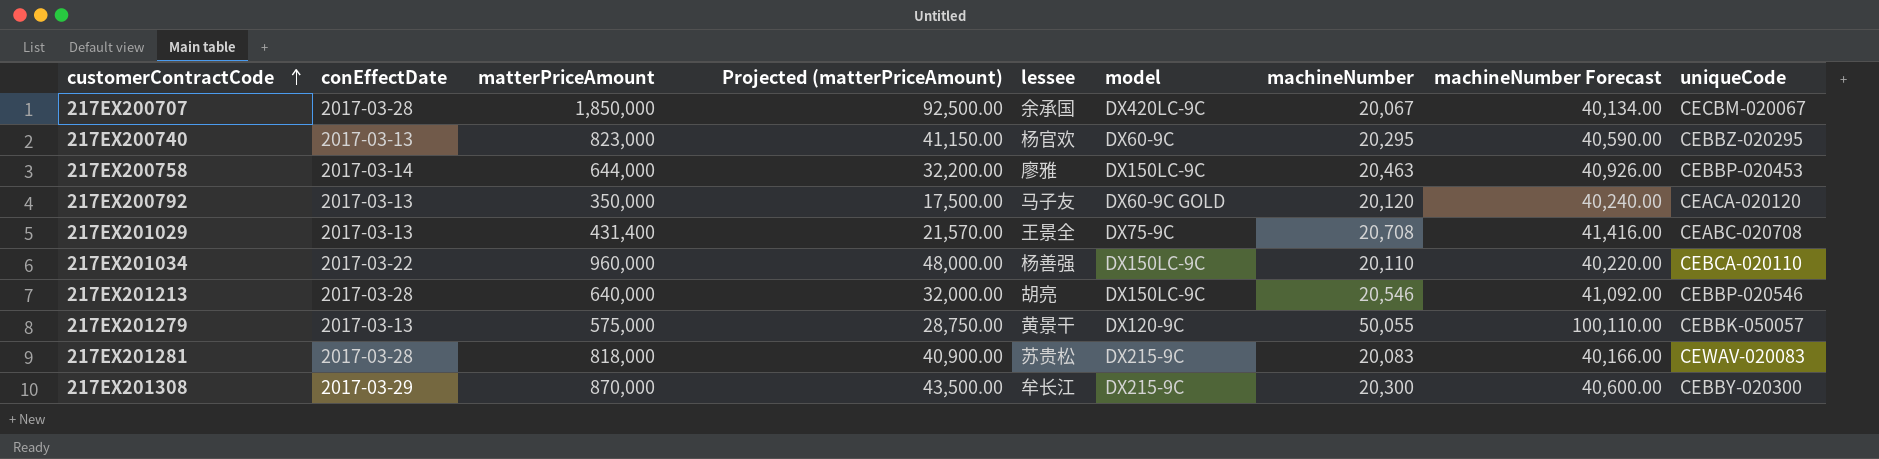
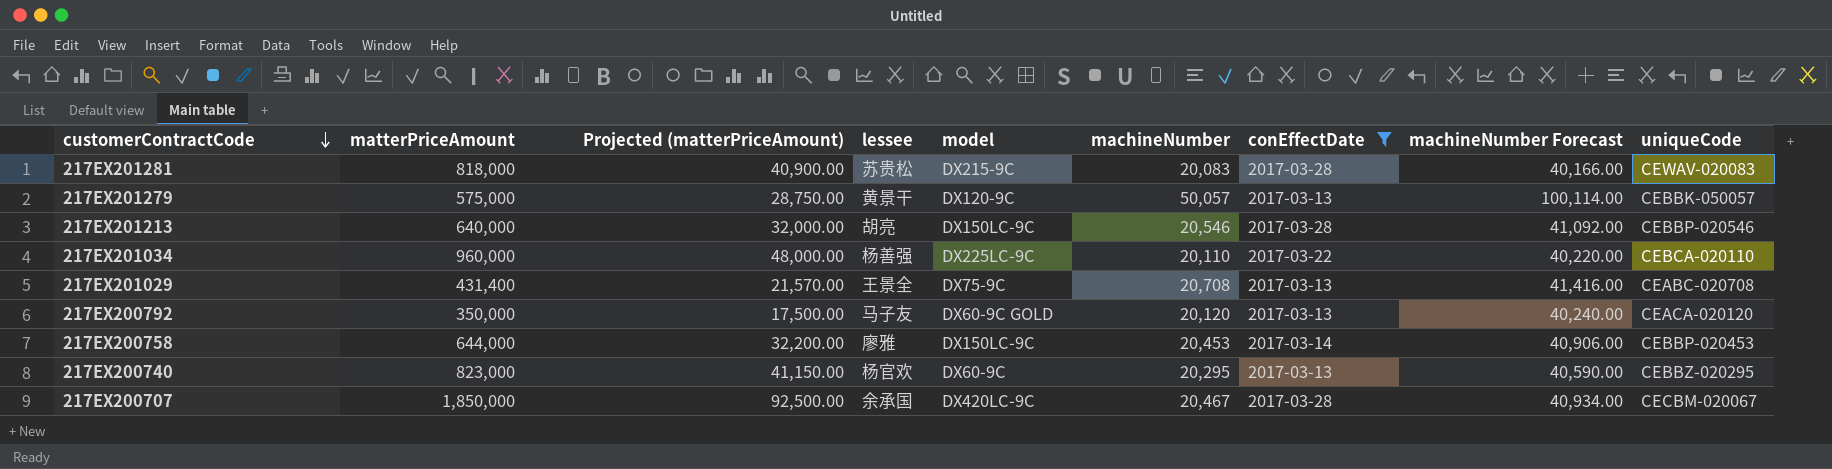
filter: none -> conEffectDate != 2017-03-29
row order: customerContractCode ascending -> customerContractCode descending
column conEffectDate | position: 2 -> 7
217EX201279 | machineNumber: 50,055 -> 50,057
217EX201279 | machineNumber Forecast: 100,110.00 -> 100,114.00
217EX201034 | model: DX150LC-9C -> DX225LC-9C
217EX200758 | machineNumber: 20,463 -> 20,453
217EX200758 | machineNumber Forecast: 40,926.00 -> 40,906.00
217EX200707 | machineNumber: 20,067 -> 20,467
217EX200707 | machineNumber Forecast: 40,134.00 -> 40,934.00

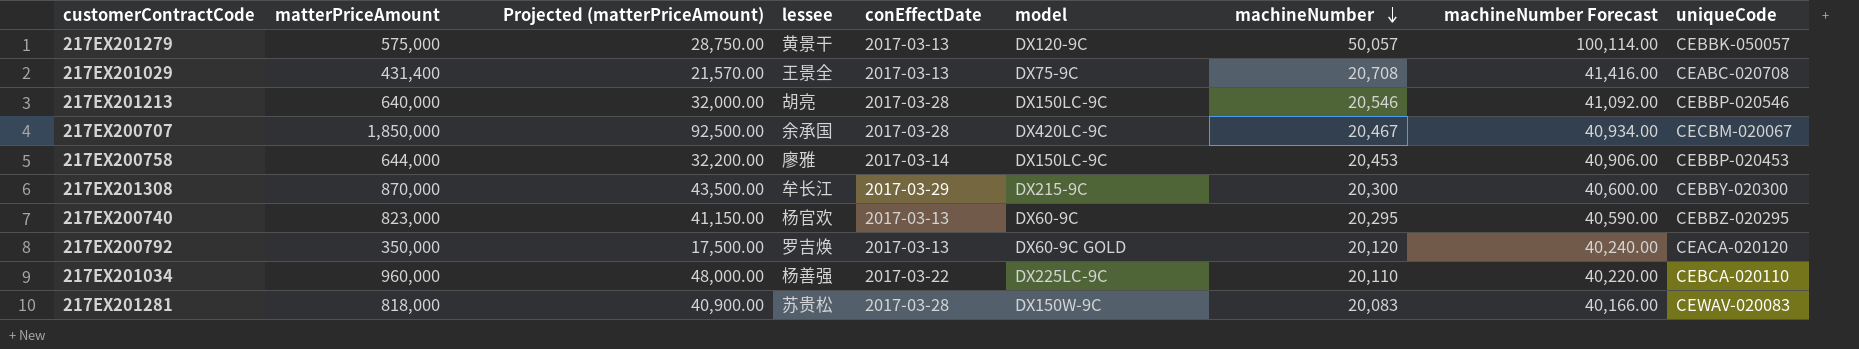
filter: conEffectDate != 2017-03-29 -> none
row order: customerContractCode descending -> machineNumber descending
column conEffectDate | position: 7 -> 5
217EX200792 | lessee: 马子友 -> 罗吉焕
217EX201281 | model: DX215-9C -> DX150W-9C

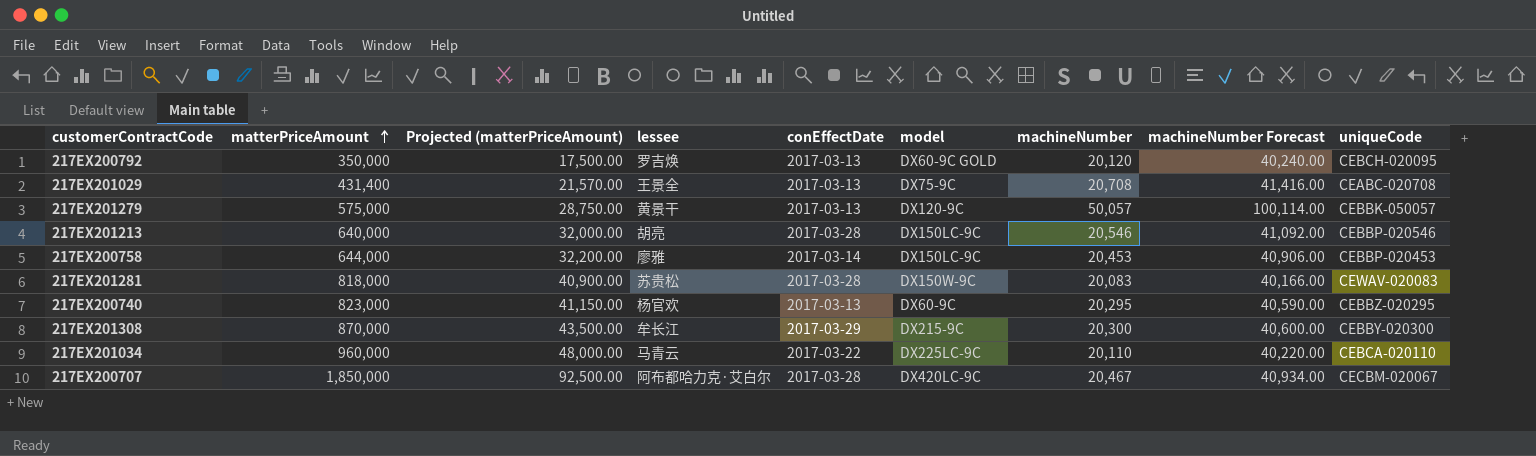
row order: machineNumber descending -> matterPriceAmount ascending
217EX200792 | uniqueCode: CEACA-020120 -> CEBCH-020095
217EX201034 | lessee: 杨善强 -> 马青云
217EX200707 | lessee: 余承国 -> 阿布都哈力克·艾白尔

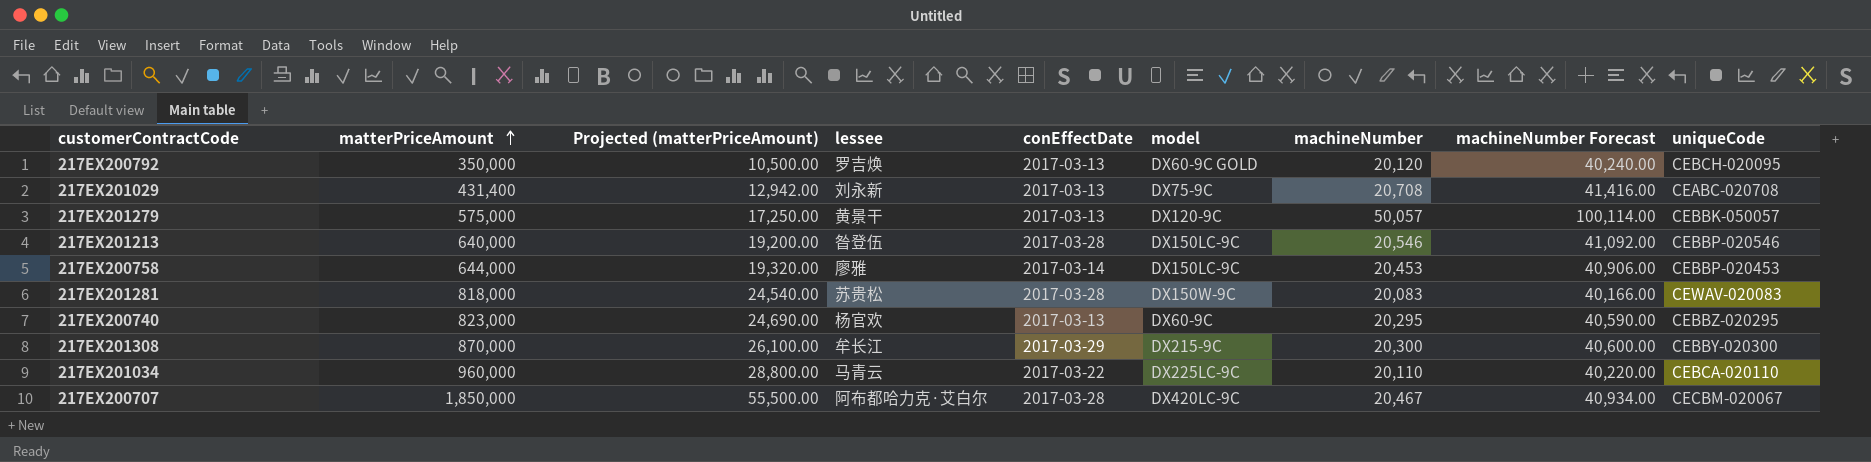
column Projected (matterPriceAmount) | formula: [matterPriceAmount] * 0.05 -> [matterPriceAmount] * 0.03
217EX201029 | lessee: 王景全 -> 刘永新
217EX201213 | lessee: 胡亮 -> 昝登伍

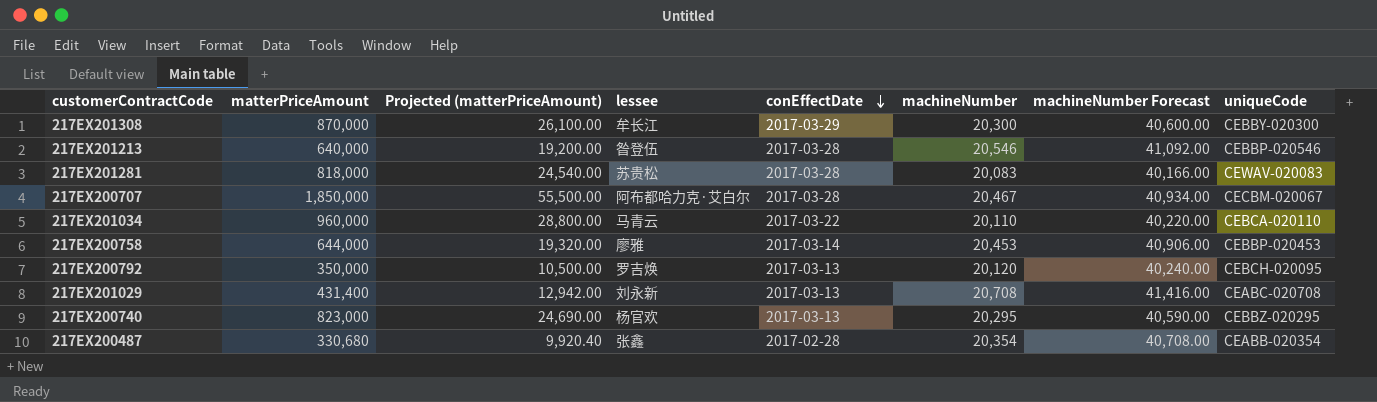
row order: matterPriceAmount ascending -> conEffectDate descending
column model | position: 6 -> none
row 217EX201279: 575,000 | 17,250.00 | 黄景干 | 2017-03-13 | DX120-9C | 50,057 | 100,114.00 | CEBBK-050057 -> none
row 217EX200487: none -> 330,680 | 9,920.40 | 张鑫 | 2017-02-28 | 20,354 | 40,708.00 | CEABB-020354

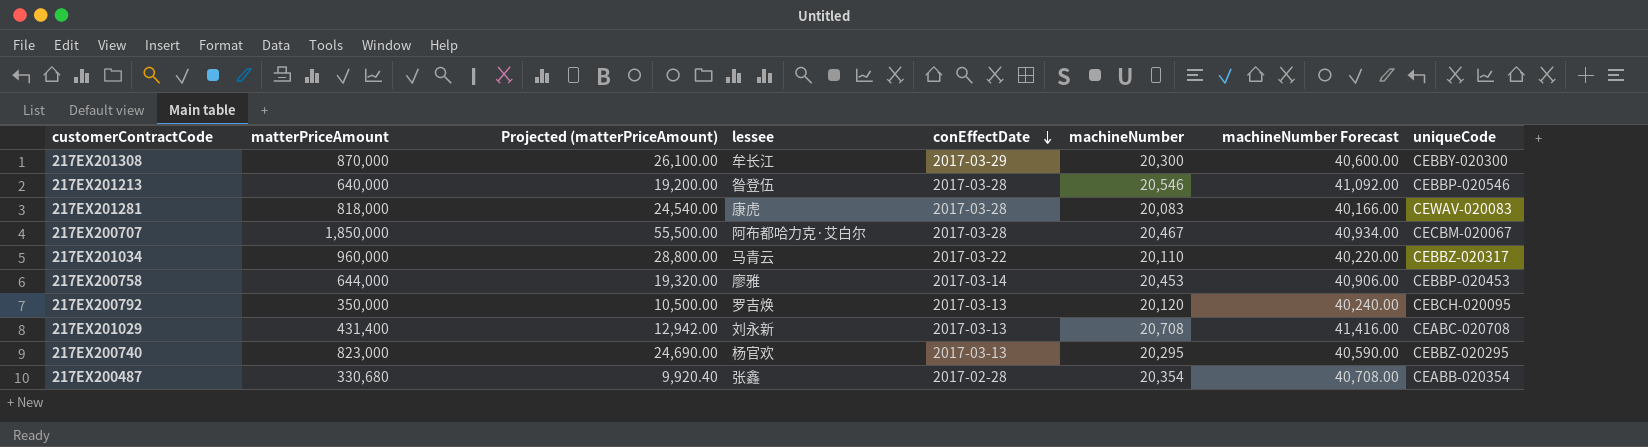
217EX201281 | lessee: 苏贵松 -> 康虎
217EX201034 | uniqueCode: CEBCA-020110 -> CEBBZ-020317

